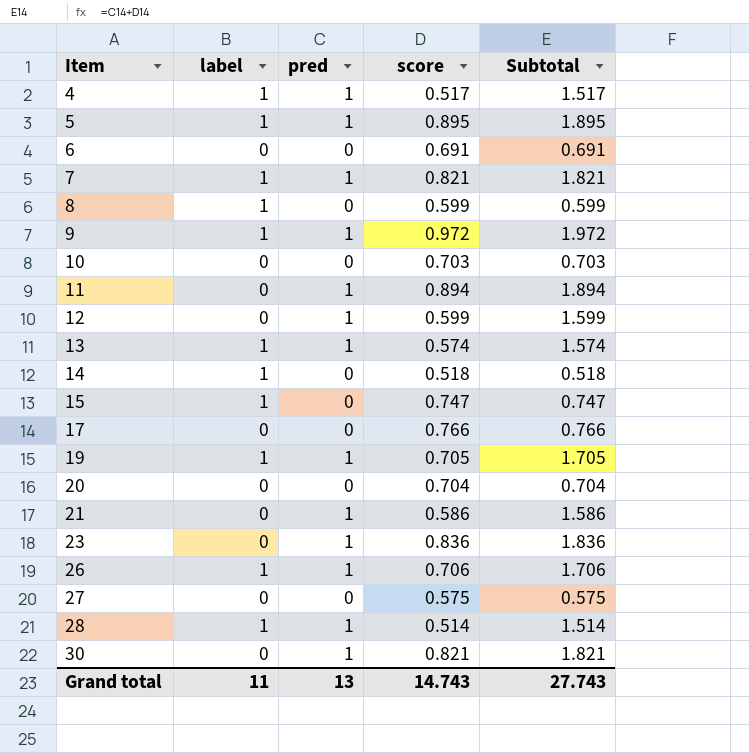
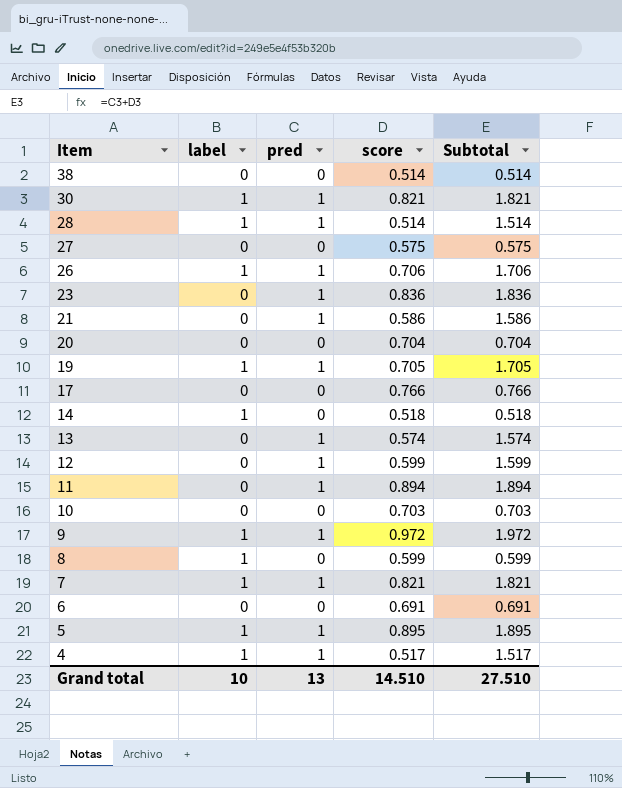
row order: Item ascending -> Item descending
row 15: 1 | 0 | 0.747 | 0.747 -> none
row 38: none -> 0 | 0 | 0.514 | 0.514
30 | label: 0 -> 1
13 | label: 1 -> 0
Grand total | label: 11 -> 10
Grand total | score: 14.743 -> 14.510
Grand total | Subtotal: 27.743 -> 27.510

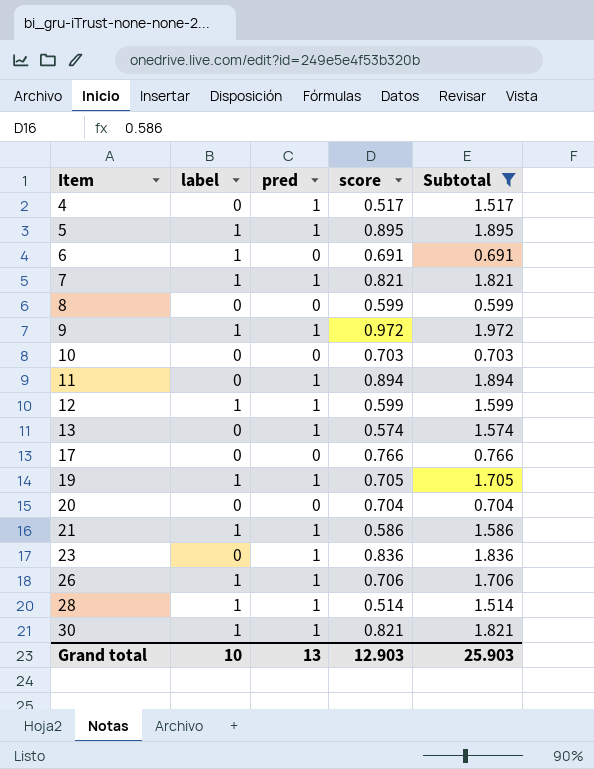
filter: none -> Subtotal >= 0.599
row order: Item descending -> Item ascending
4 | label: 1 -> 0
6 | label: 0 -> 1
8 | label: 1 -> 0
12 | label: 0 -> 1
21 | label: 0 -> 1
Grand total | score: 14.510 -> 12.903
Grand total | Subtotal: 27.510 -> 25.903

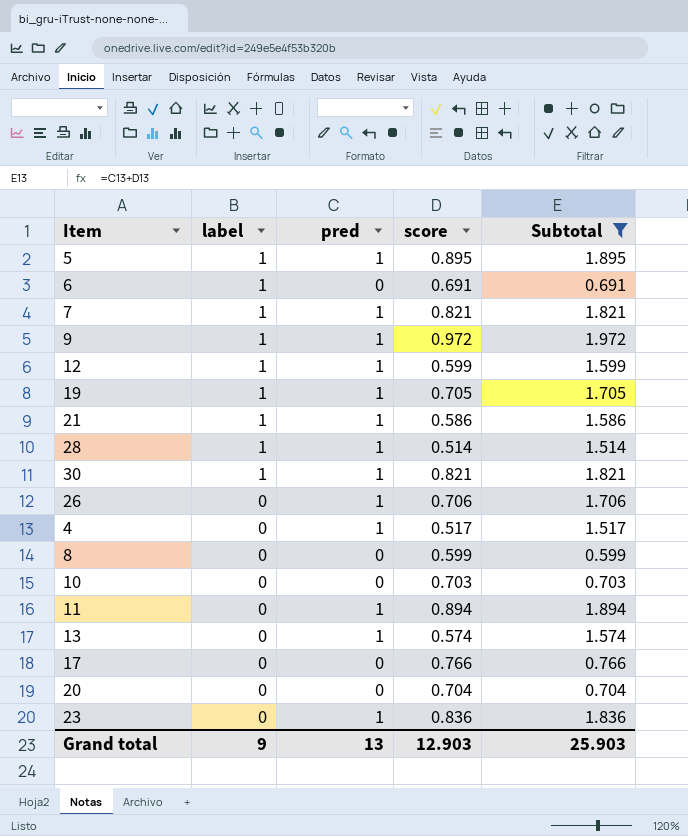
row order: Item ascending -> label descending
26 | label: 1 -> 0
Grand total | label: 10 -> 9

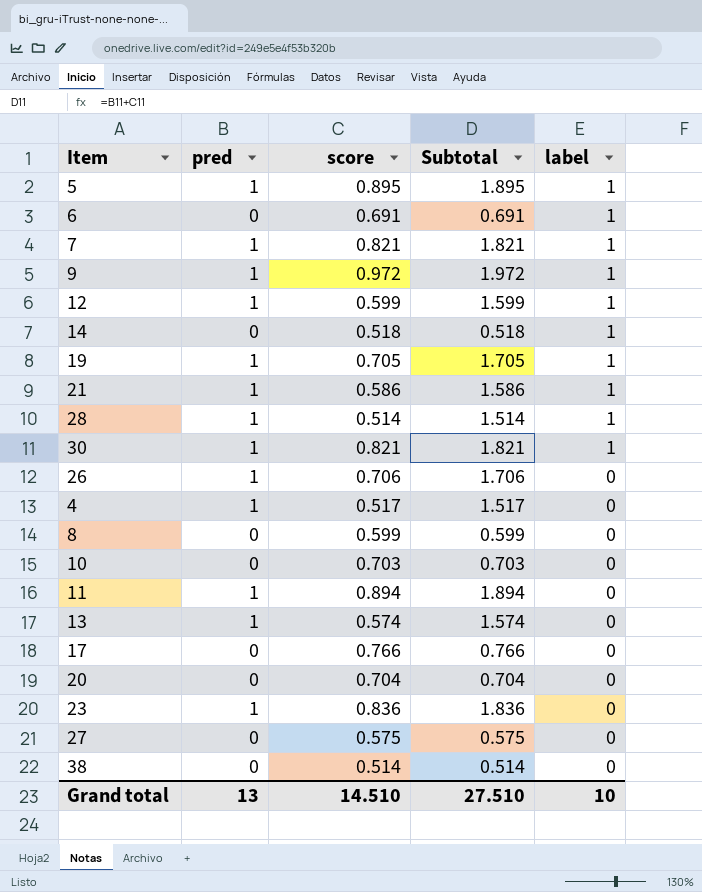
filter: Subtotal >= 0.599 -> none
column label | position: 2 -> 5
Grand total | score: 12.903 -> 14.510
Grand total | Subtotal: 25.903 -> 27.510
Grand total | label: 9 -> 10

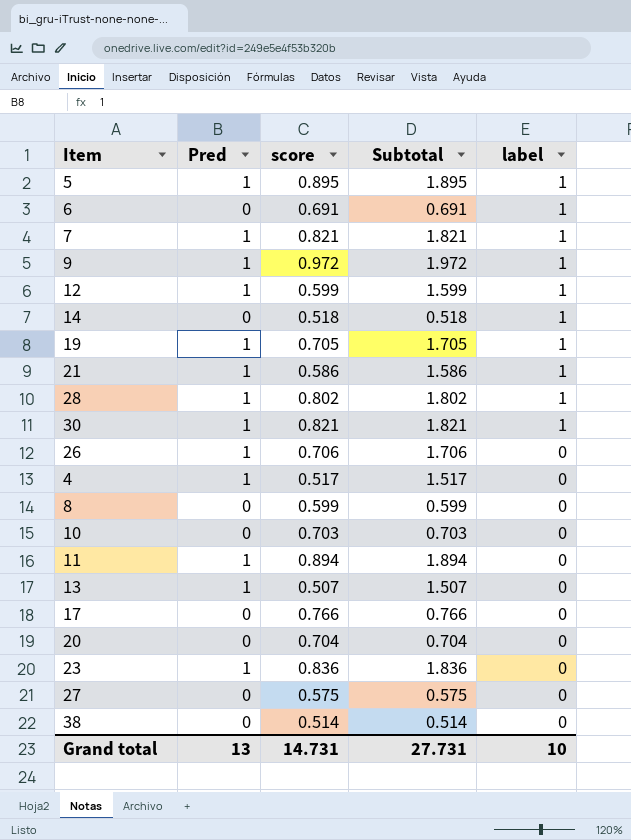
column name: pred -> Pred
28 | score: 0.514 -> 0.802
28 | Subtotal: 1.514 -> 1.802
13 | score: 0.574 -> 0.507
13 | Subtotal: 1.574 -> 1.507
Grand total | score: 14.510 -> 14.731
Grand total | Subtotal: 27.510 -> 27.731

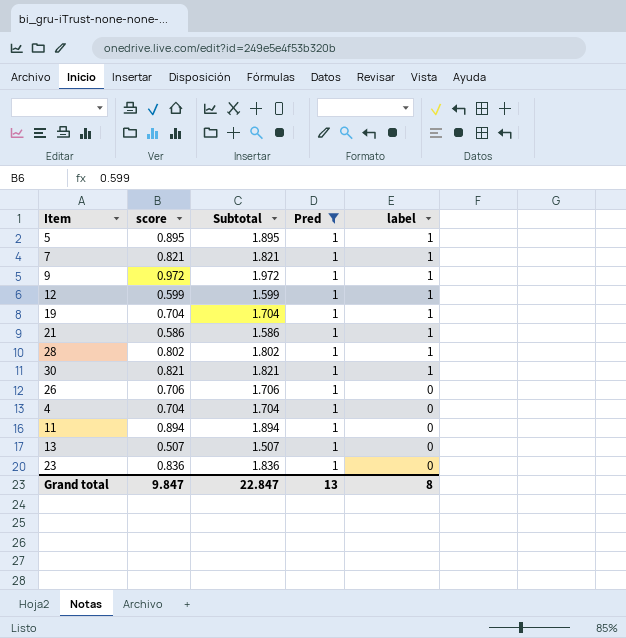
filter: none -> Pred = 1
column Pred | position: 2 -> 4
19 | score: 0.705 -> 0.704
19 | Subtotal: 1.705 -> 1.704
4 | score: 0.517 -> 0.704
4 | Subtotal: 1.517 -> 1.704
Grand total | score: 14.731 -> 9.847
Grand total | Subtotal: 27.731 -> 22.847
Grand total | label: 10 -> 8

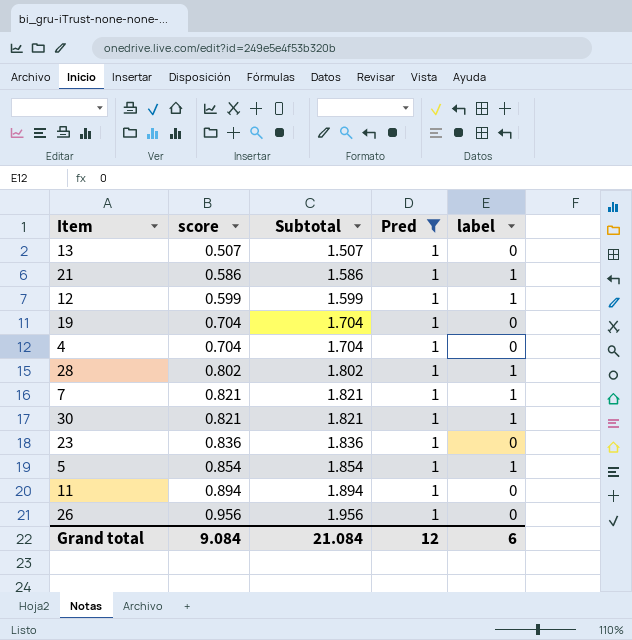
row order: label descending -> score ascending
row 9: 0.972 | 1.972 | 1 | 1 -> none
19 | label: 1 -> 0
5 | score: 0.895 -> 0.854
5 | Subtotal: 1.895 -> 1.854
26 | score: 0.706 -> 0.956
26 | Subtotal: 1.706 -> 1.956
Grand total | score: 9.847 -> 9.084
Grand total | Subtotal: 22.847 -> 21.084
Grand total | Pred: 13 -> 12
Grand total | label: 8 -> 6

